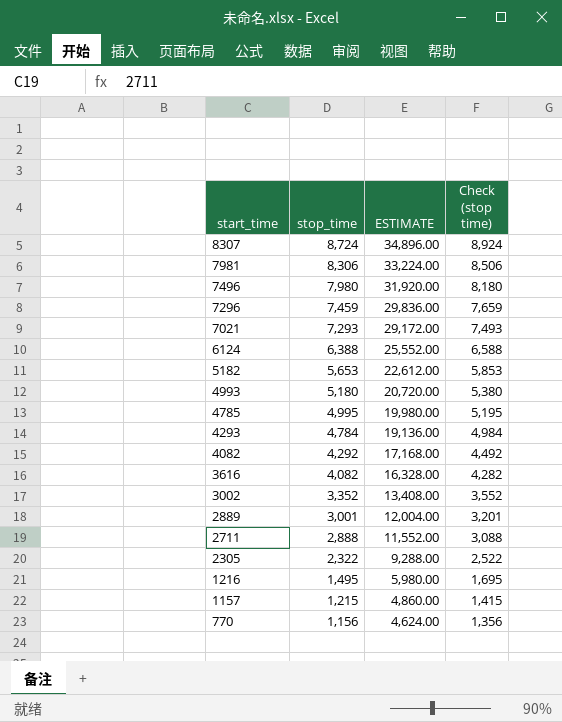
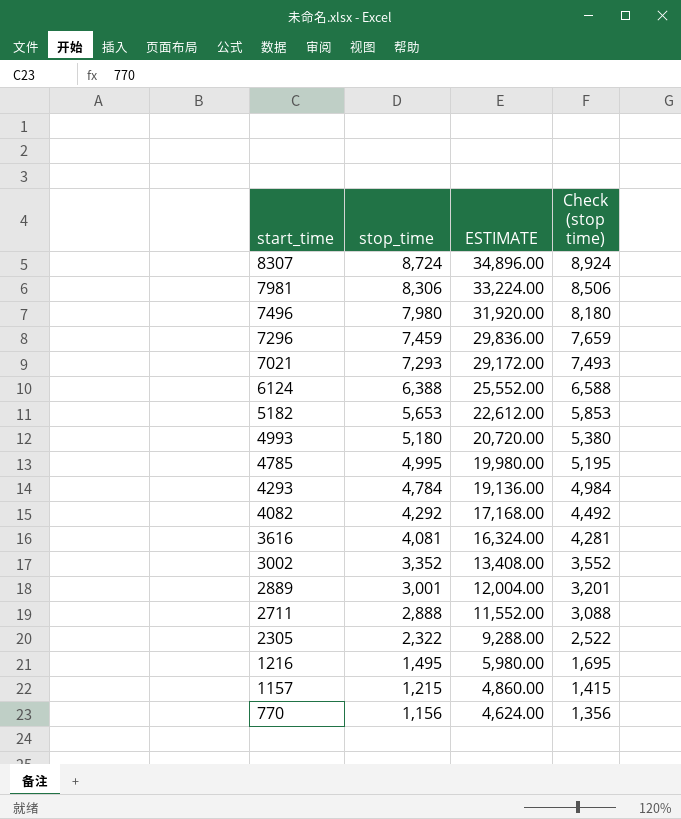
3616 | stop_time: 4,082 -> 4,081
3616 | ESTIMATE: 16,328.00 -> 16,324.00
3616 | Check (stop time): 4,282 -> 4,281

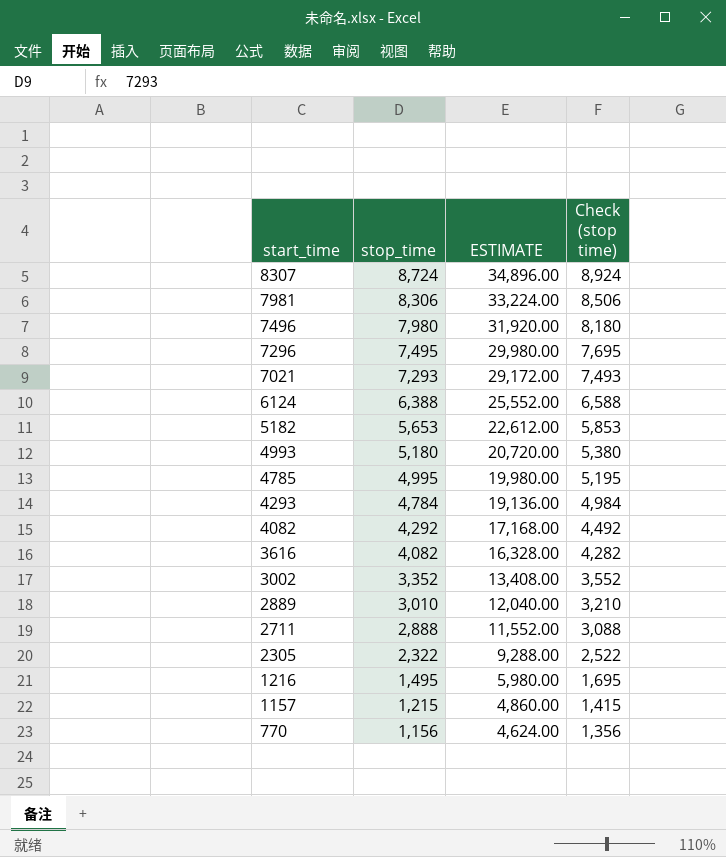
7296 | stop_time: 7,459 -> 7,495
7296 | ESTIMATE: 29,836.00 -> 29,980.00
7296 | Check (stop time): 7,659 -> 7,695
3616 | stop_time: 4,081 -> 4,082
3616 | ESTIMATE: 16,324.00 -> 16,328.00
3616 | Check (stop time): 4,281 -> 4,282
2889 | stop_time: 3,001 -> 3,010
2889 | ESTIMATE: 12,004.00 -> 12,040.00
2889 | Check (stop time): 3,201 -> 3,210

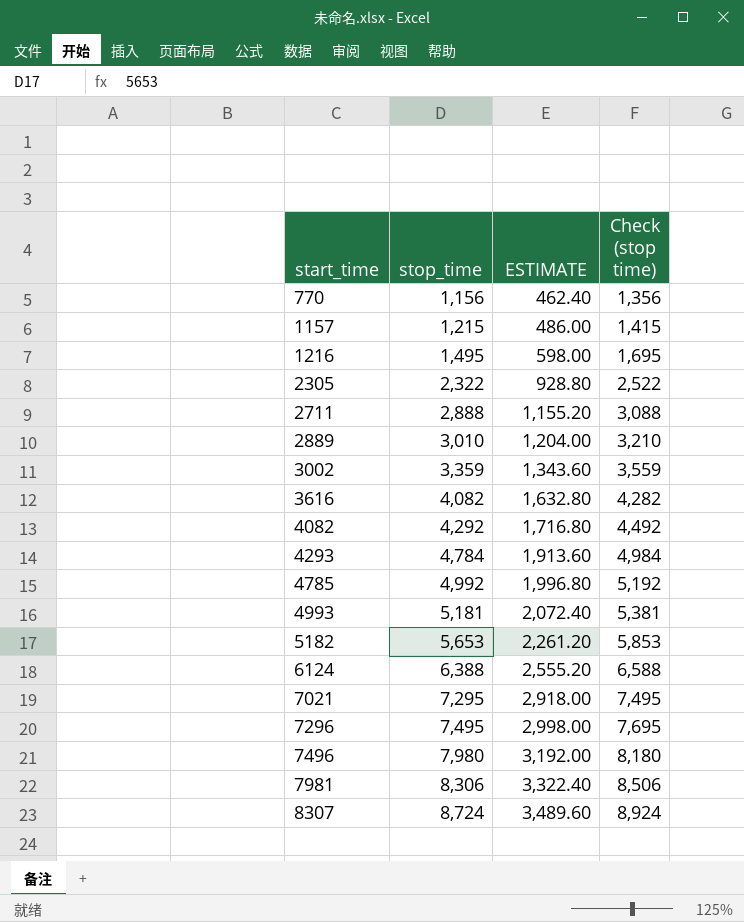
row order: start_time descending -> start_time ascending
column ESTIMATE | formula: [stop_time] * 4 -> [stop_time] * 0.4
3002 | stop_time: 3,352 -> 3,359
3002 | Check (stop time): 3,552 -> 3,559
4785 | stop_time: 4,995 -> 4,992
4785 | Check (stop time): 5,195 -> 5,192
4993 | stop_time: 5,180 -> 5,181
4993 | Check (stop time): 5,380 -> 5,381
7021 | stop_time: 7,293 -> 7,295
7021 | Check (stop time): 7,493 -> 7,495

